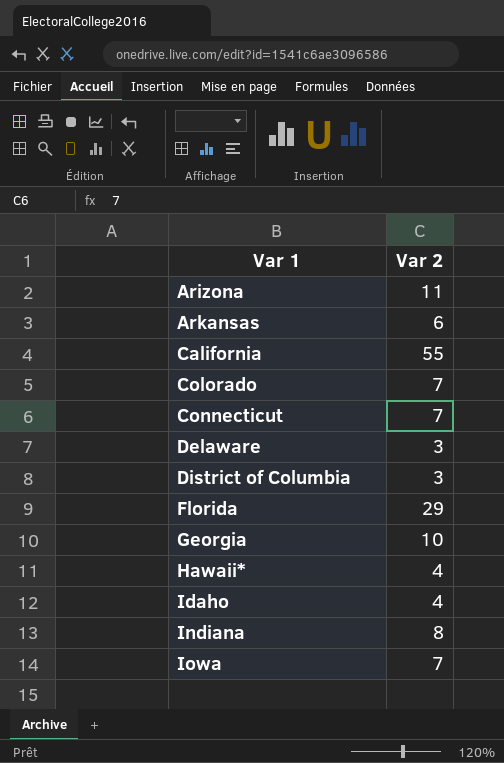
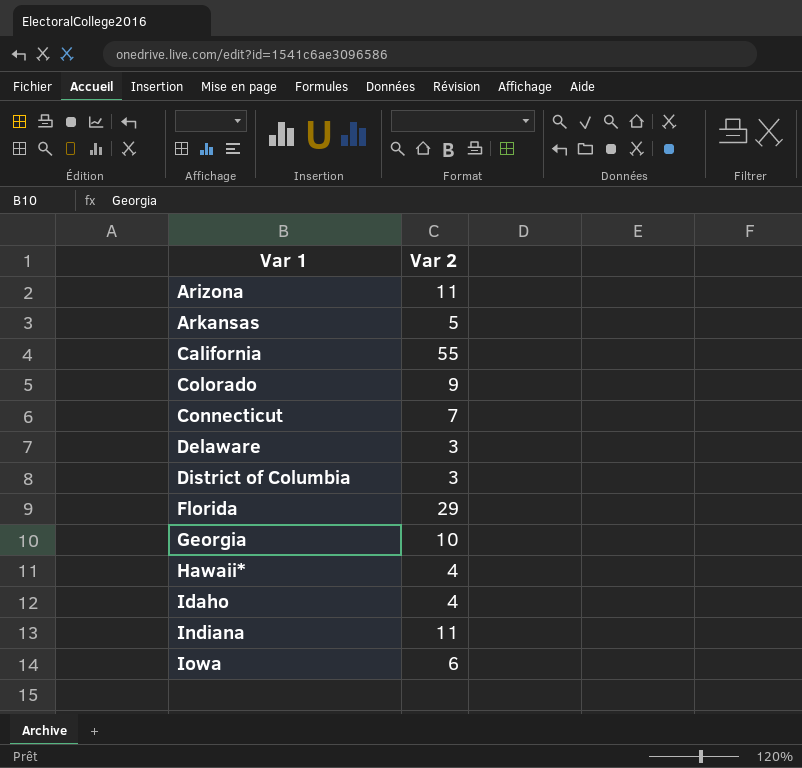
Arkansas | Var 2: 6 -> 5
Colorado | Var 2: 7 -> 9
Indiana | Var 2: 8 -> 11
Iowa | Var 2: 7 -> 6

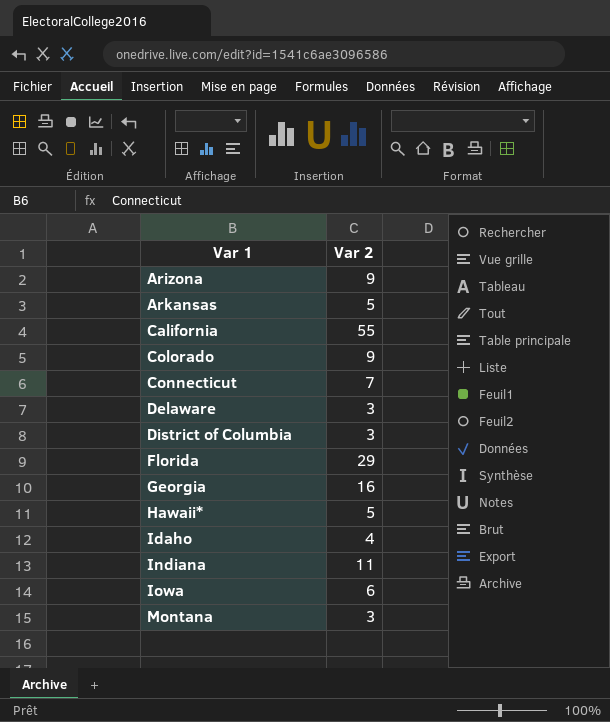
Arizona | Var 2: 11 -> 9
Georgia | Var 2: 10 -> 16
Hawaii* | Var 2: 4 -> 5
row Montana: none -> 3

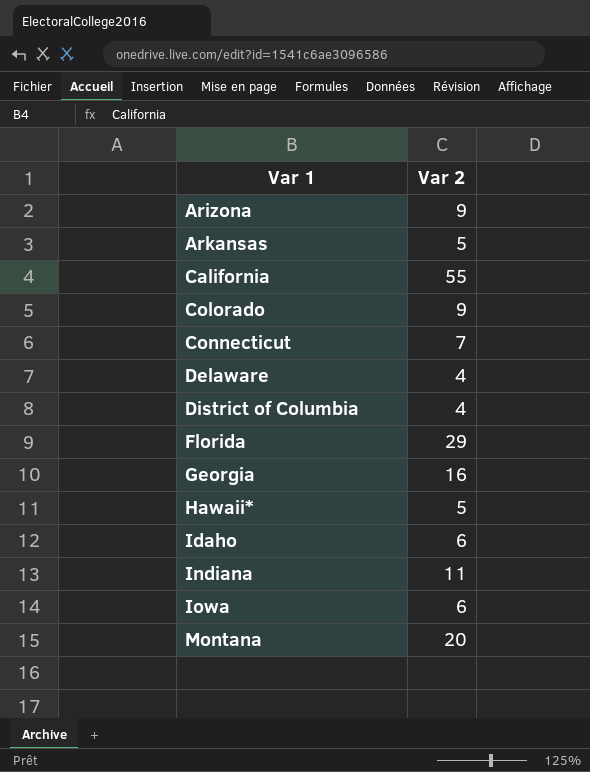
Delaware | Var 2: 3 -> 4
District of Columbia | Var 2: 3 -> 4
Idaho | Var 2: 4 -> 6
Montana | Var 2: 3 -> 20

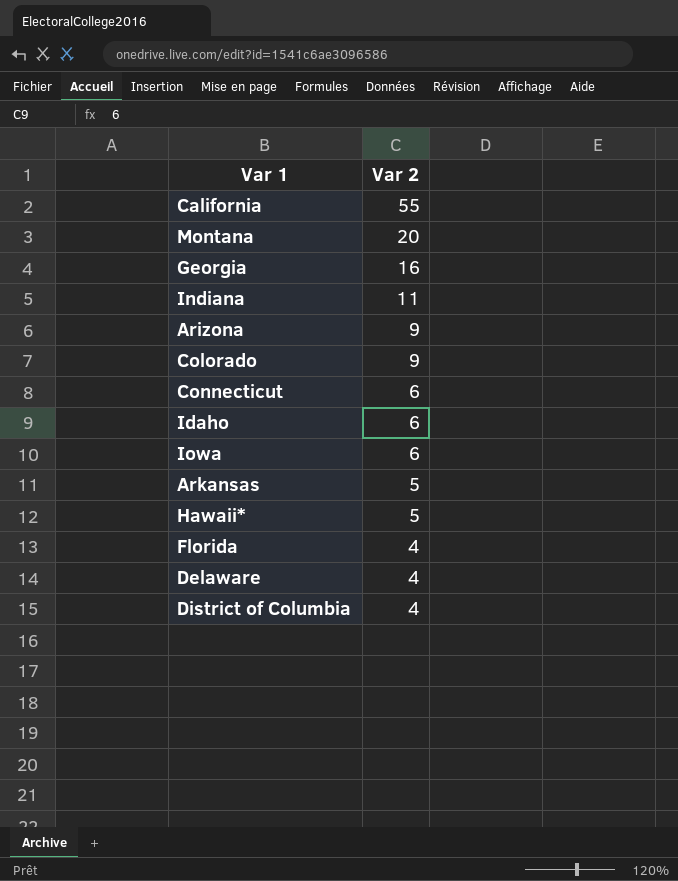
row order: Var 1 ascending -> Var 2 descending
Connecticut | Var 2: 7 -> 6
Florida | Var 2: 29 -> 4

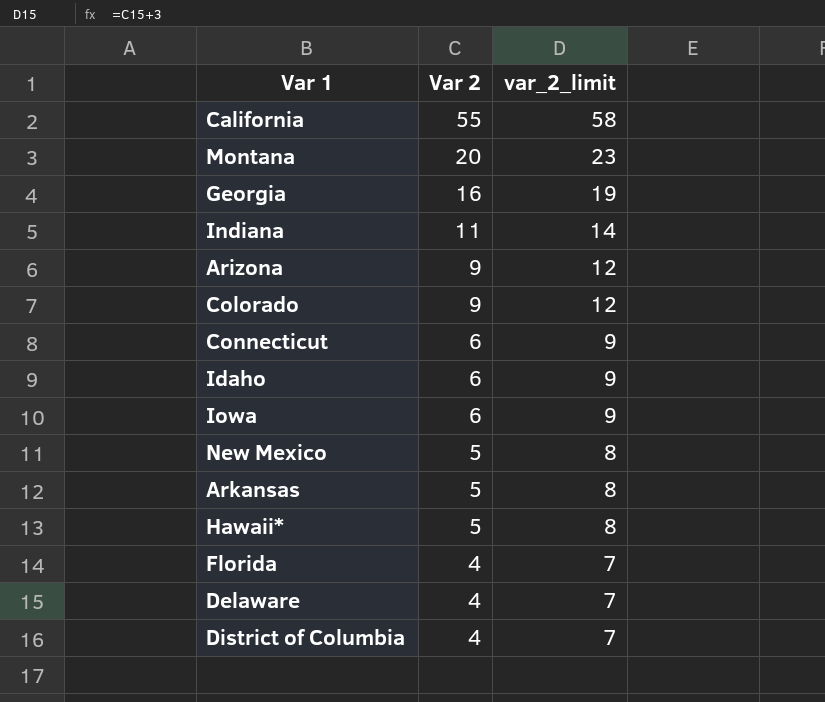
column var_2_limit | formula: none -> [Var 2] + 3
row New Mexico: none -> 5 | 8

